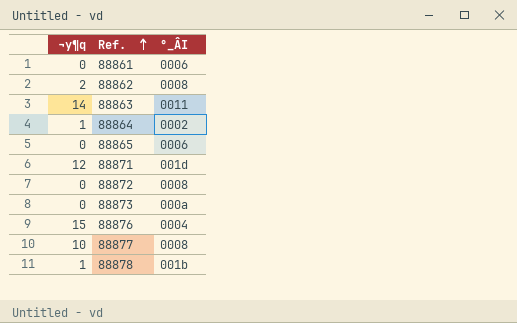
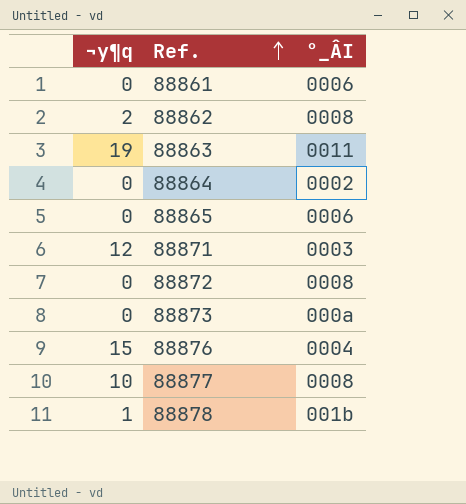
88863 | ¬y¶q: 14 -> 19
88864 | ¬y¶q: 1 -> 0
88871 | °_ÂI: 001d -> 0003

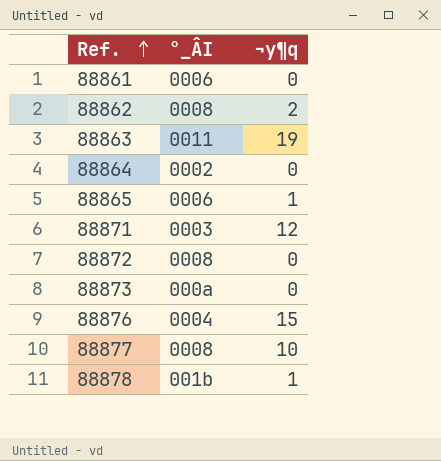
column ¬y¶q | position: 1 -> 3
88865 | ¬y¶q: 0 -> 1

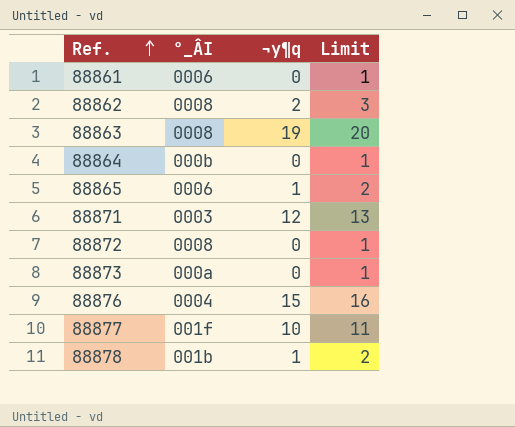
column Limit | formula: none -> [¬y¶q] + 1
88863 | °_ÂI: 0011 -> 0008
88864 | °_ÂI: 0002 -> 000b
88877 | °_ÂI: 0008 -> 001f

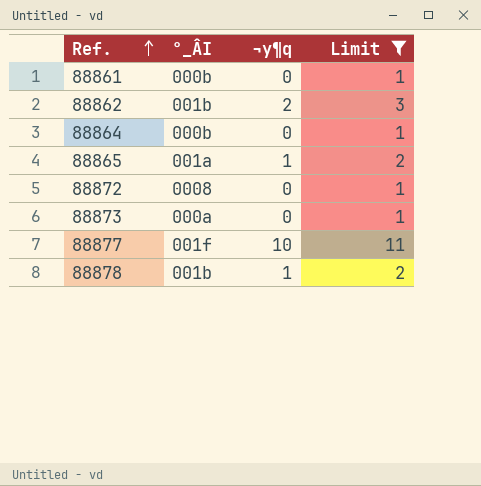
filter: none -> Limit <= 11
88861 | °_ÂI: 0006 -> 000b
88862 | °_ÂI: 0008 -> 001b
88865 | °_ÂI: 0006 -> 001a

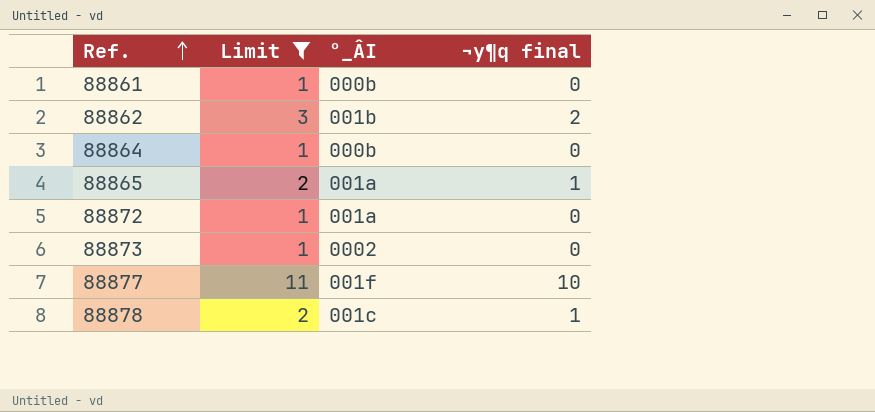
column Limit | position: 4 -> 2
column name: ¬y¶q -> ¬y¶q final
88872 | °_ÂI: 0008 -> 001a
88873 | °_ÂI: 000a -> 0002
88878 | °_ÂI: 001b -> 001c

